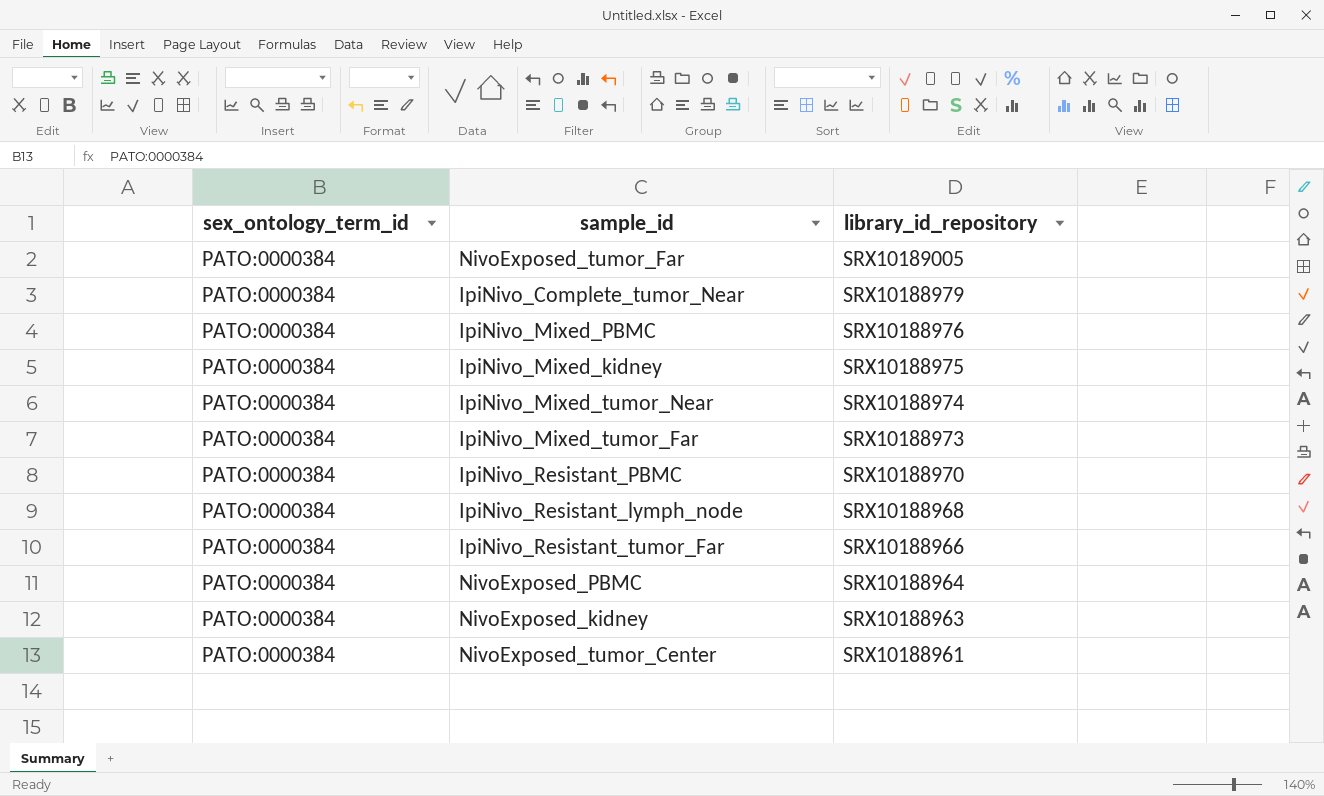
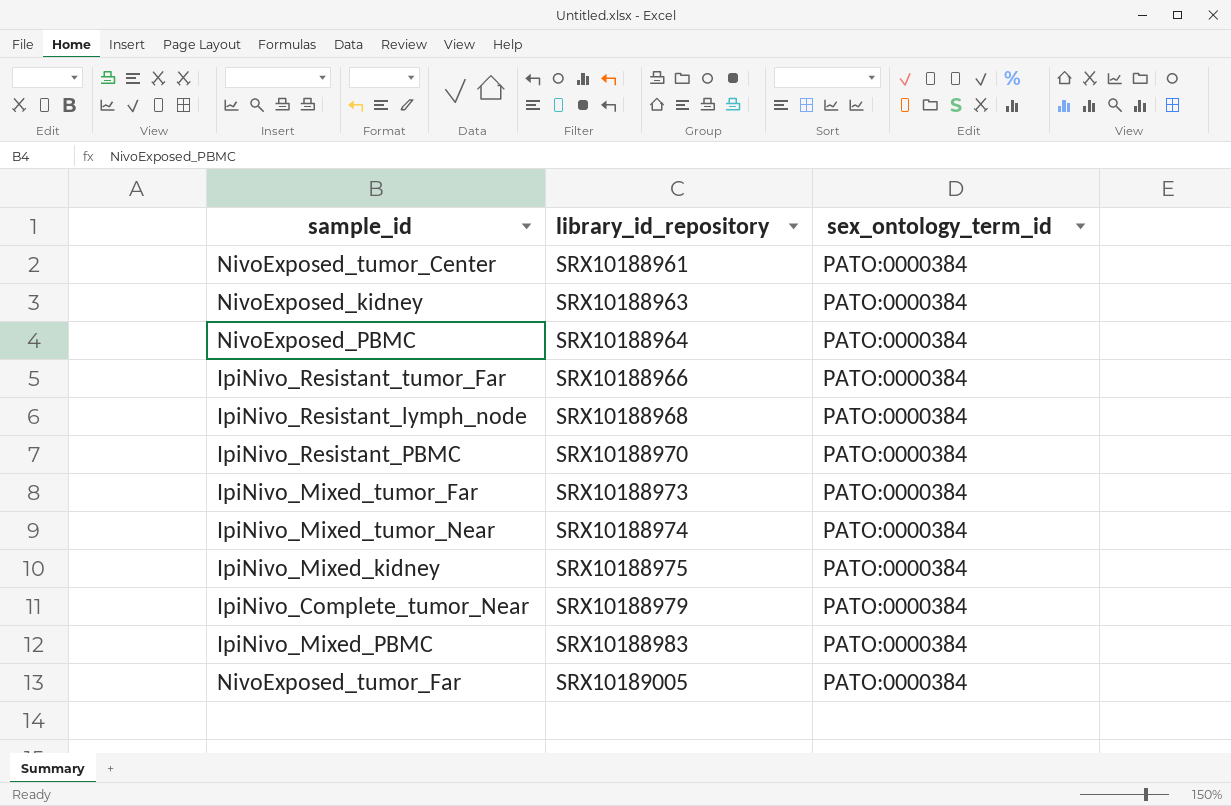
row order: library_id_repository descending -> library_id_repository ascending
column sex_ontology_term_id | position: 1 -> 3
IpiNivo_Mixed_PBMC | library_id_repository: SRX10188976 -> SRX10188983

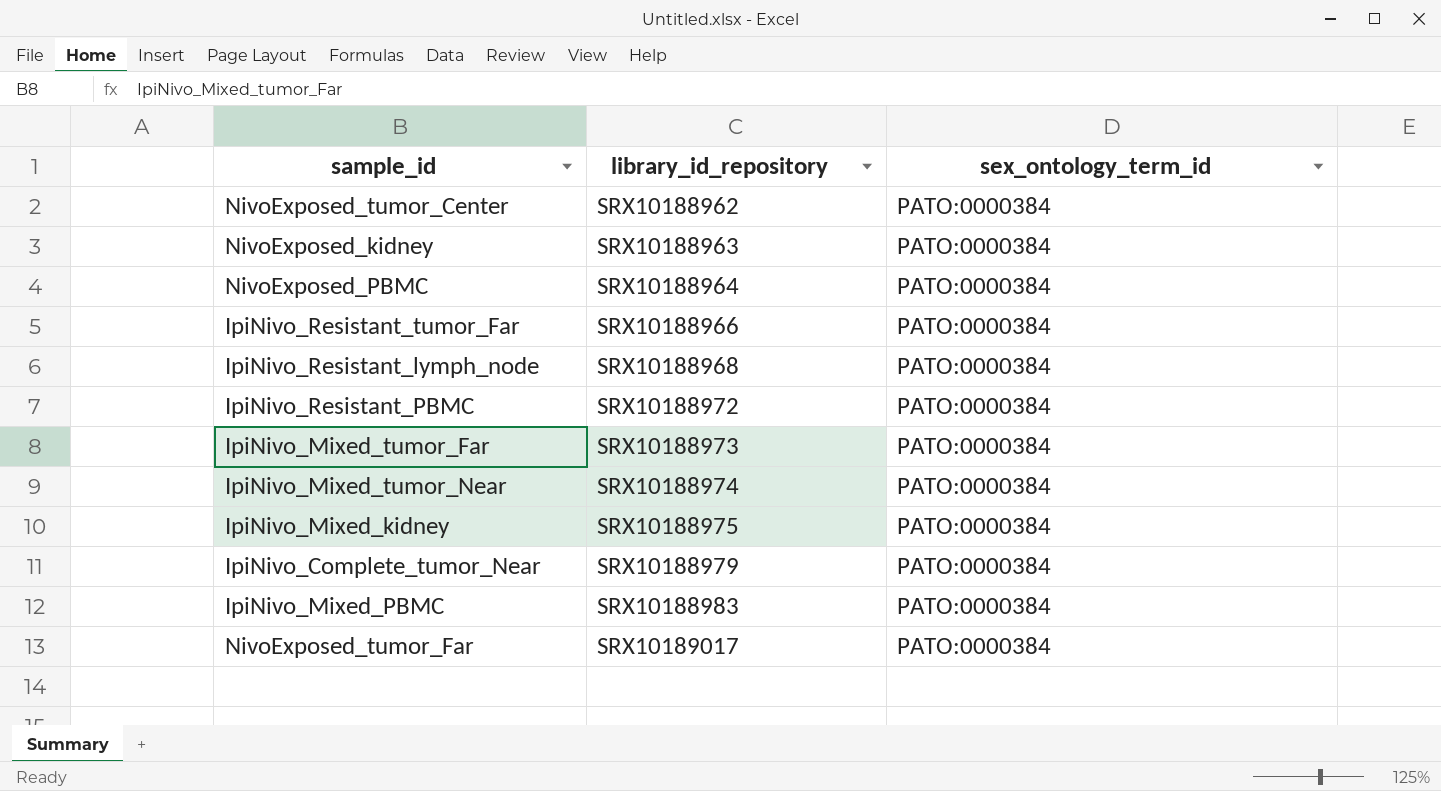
NivoExposed_tumor_Center | library_id_repository: SRX10188961 -> SRX10188962
IpiNivo_Resistant_PBMC | library_id_repository: SRX10188970 -> SRX10188972
NivoExposed_tumor_Far | library_id_repository: SRX10189005 -> SRX10189017

